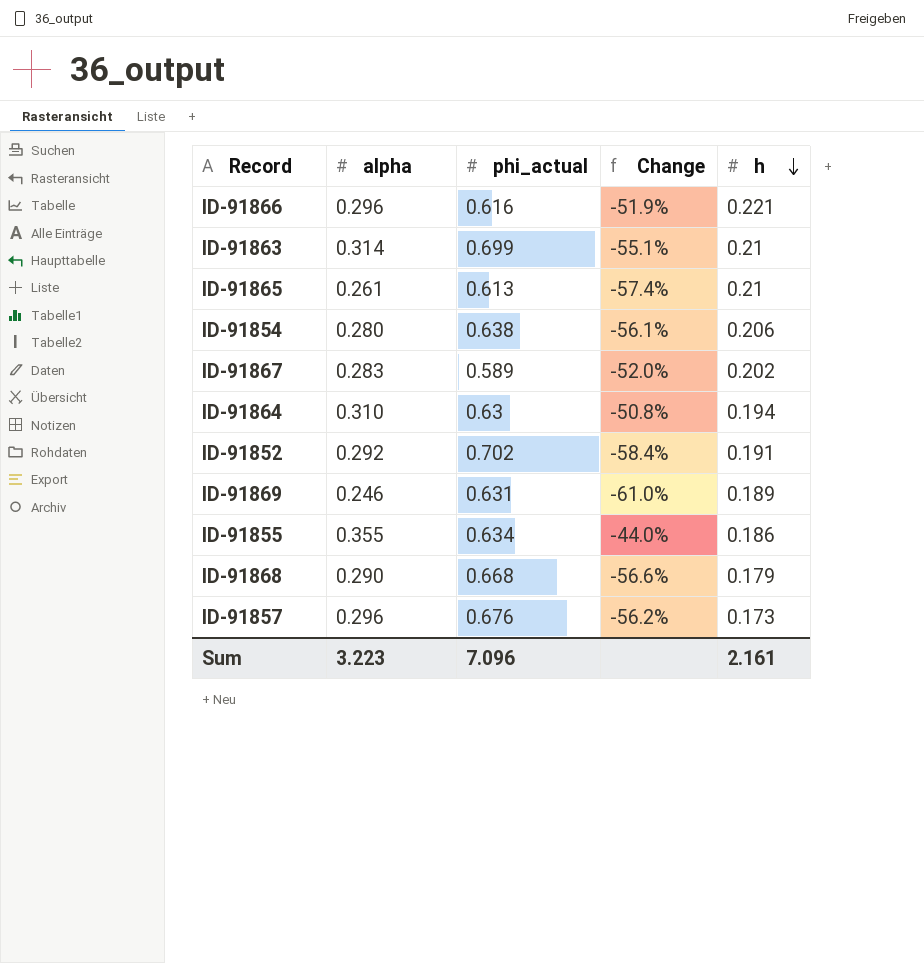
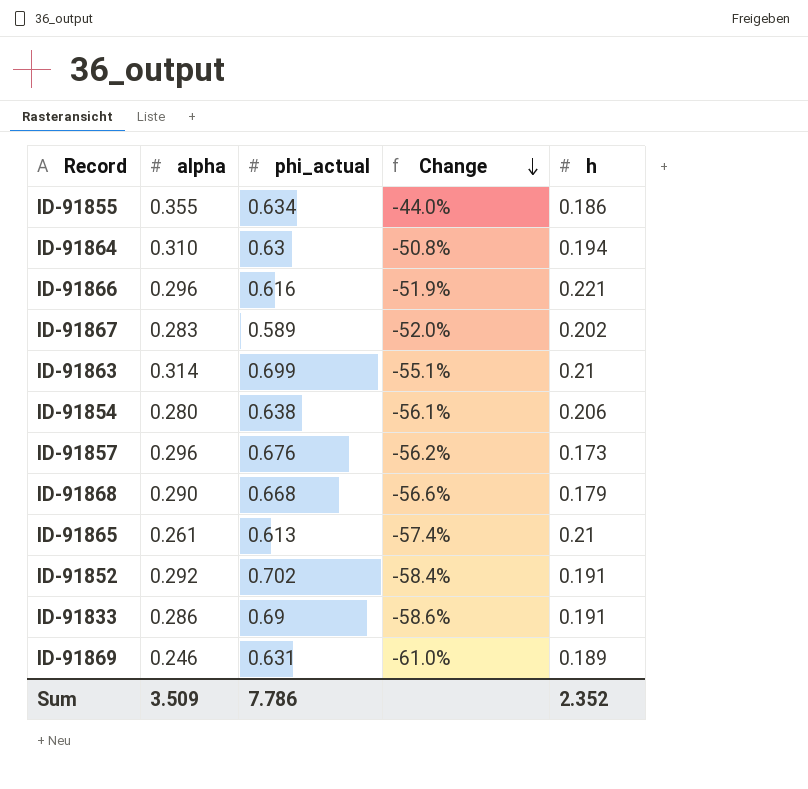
row order: h descending -> Change descending
row ID-91833: none -> 0.286 | 0.69 | -58.6% | 0.191
Sum | alpha: 3.223 -> 3.509
Sum | phi_actual: 7.096 -> 7.786
Sum | h: 2.161 -> 2.352

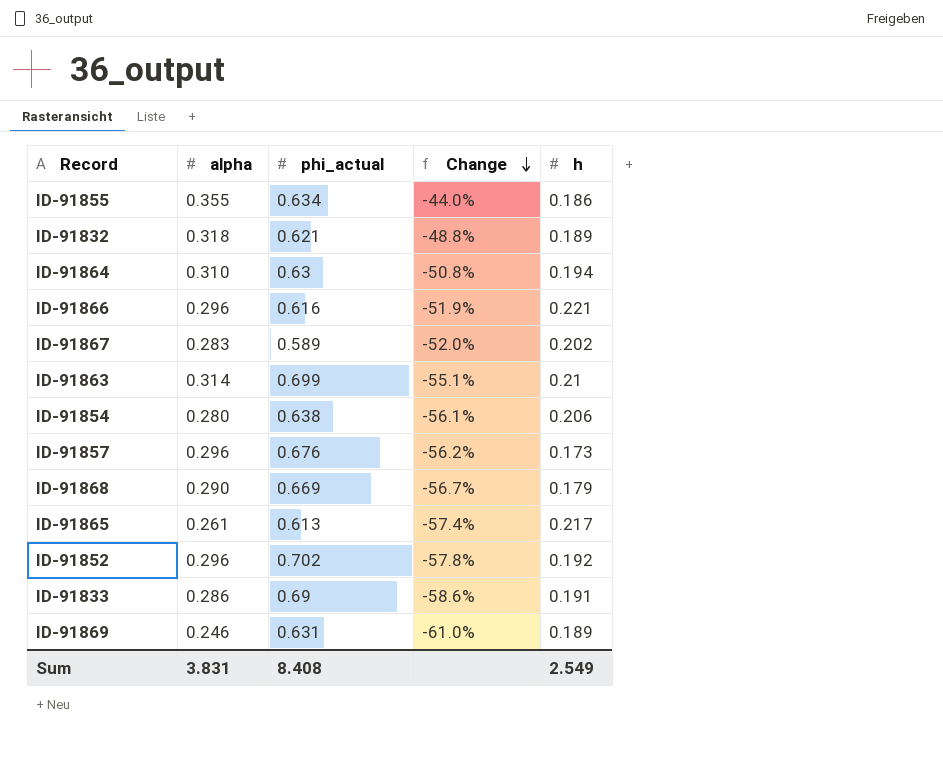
row ID-91832: none -> 0.318 | 0.621 | -48.8% | 0.189
ID-91868 | phi_actual: 0.668 -> 0.669
ID-91868 | Change: -56.6% -> -56.7%
ID-91865 | h: 0.21 -> 0.217
ID-91852 | alpha: 0.292 -> 0.296
ID-91852 | Change: -58.4% -> -57.8%
ID-91852 | h: 0.191 -> 0.192
Sum | alpha: 3.509 -> 3.831
Sum | phi_actual: 7.786 -> 8.408
Sum | h: 2.352 -> 2.549

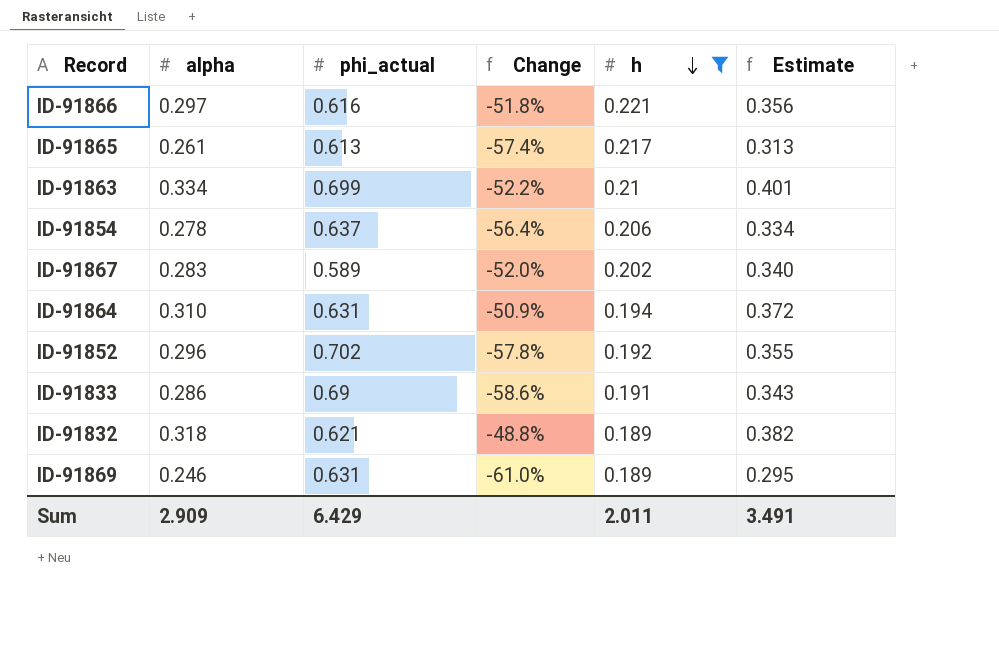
filter: none -> h >= 0.189
row order: Change descending -> h descending
column Estimate | formula: none -> [alpha] * 1.2
ID-91866 | alpha: 0.296 -> 0.297
ID-91866 | Change: -51.9% -> -51.8%
ID-91863 | alpha: 0.314 -> 0.334
ID-91863 | Change: -55.1% -> -52.2%
ID-91854 | alpha: 0.280 -> 0.278
ID-91854 | phi_actual: 0.638 -> 0.637
ID-91854 | Change: -56.1% -> -56.4%
ID-91864 | phi_actual: 0.63 -> 0.631
ID-91864 | Change: -50.8% -> -50.9%
Sum | alpha: 3.831 -> 2.909
Sum | phi_actual: 8.408 -> 6.429
Sum | h: 2.549 -> 2.011

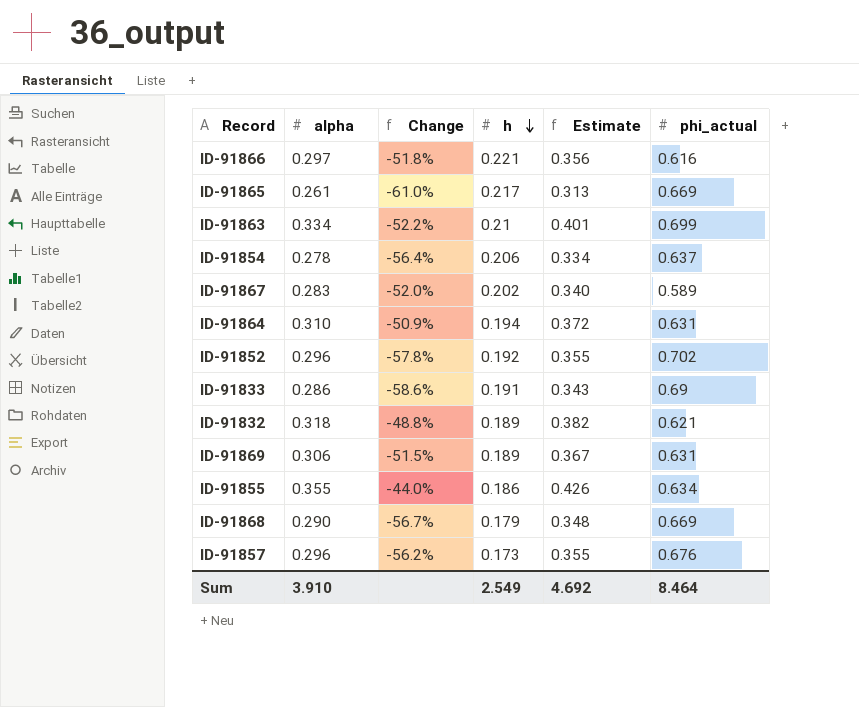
filter: h >= 0.189 -> none
column phi_actual | position: 3 -> 6
ID-91865 | Change: -57.4% -> -61.0%
ID-91865 | phi_actual: 0.613 -> 0.669
ID-91869 | alpha: 0.246 -> 0.306
ID-91869 | Change: -61.0% -> -51.5%
ID-91869 | Estimate: 0.295 -> 0.367
Sum | alpha: 2.909 -> 3.910
Sum | h: 2.011 -> 2.549
Sum | Estimate: 3.491 -> 4.692
Sum | phi_actual: 6.429 -> 8.464

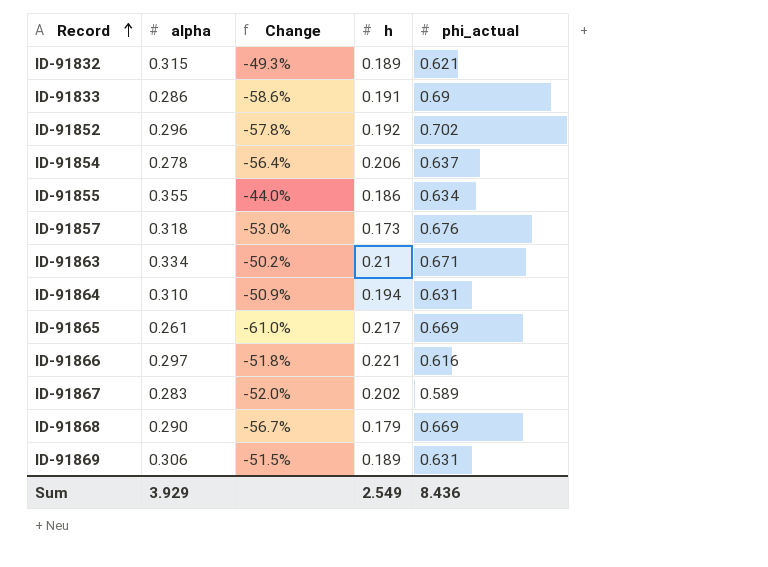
row order: h descending -> Record ascending
column Estimate | formula: [alpha] * 1.2 -> none
ID-91832 | alpha: 0.318 -> 0.315
ID-91832 | Change: -48.8% -> -49.3%
ID-91857 | alpha: 0.296 -> 0.318
ID-91857 | Change: -56.2% -> -53.0%
ID-91863 | Change: -52.2% -> -50.2%
ID-91863 | phi_actual: 0.699 -> 0.671
Sum | alpha: 3.910 -> 3.929
Sum | phi_actual: 8.464 -> 8.436

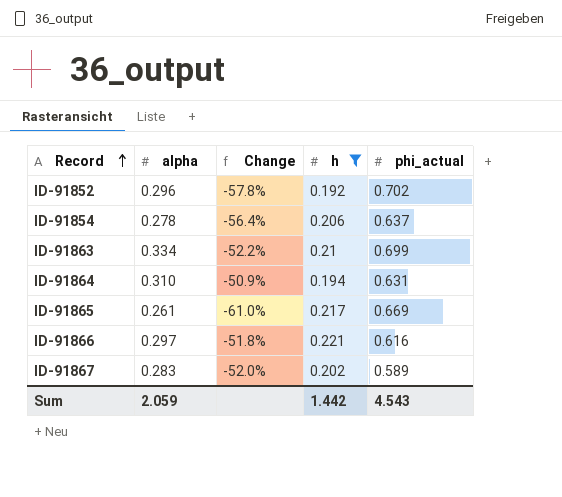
filter: none -> h >= 0.192
ID-91863 | Change: -50.2% -> -52.2%
ID-91863 | phi_actual: 0.671 -> 0.699
Sum | alpha: 3.929 -> 2.059
Sum | h: 2.549 -> 1.442
Sum | phi_actual: 8.436 -> 4.543

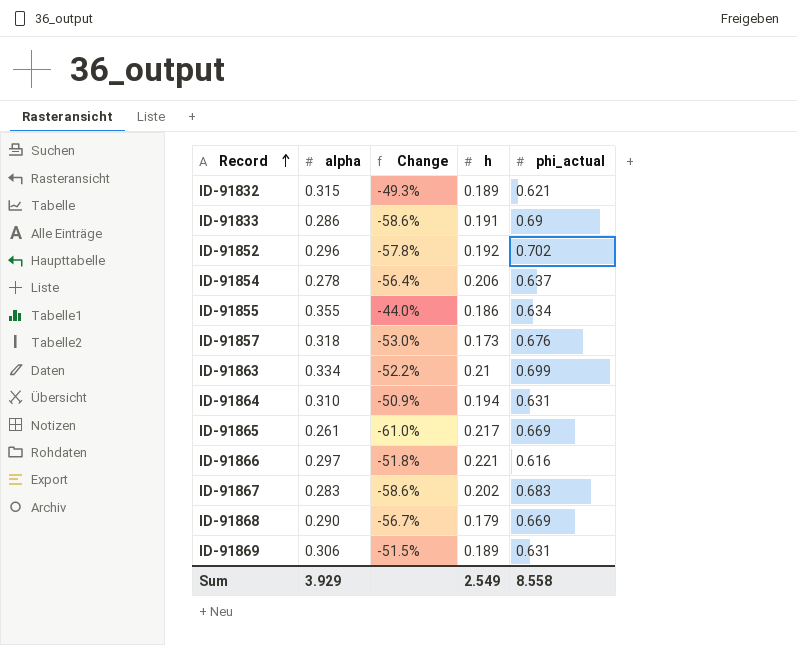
filter: h >= 0.192 -> none
ID-91867 | Change: -52.0% -> -58.6%
ID-91867 | phi_actual: 0.589 -> 0.683
Sum | alpha: 2.059 -> 3.929
Sum | h: 1.442 -> 2.549
Sum | phi_actual: 4.543 -> 8.558

